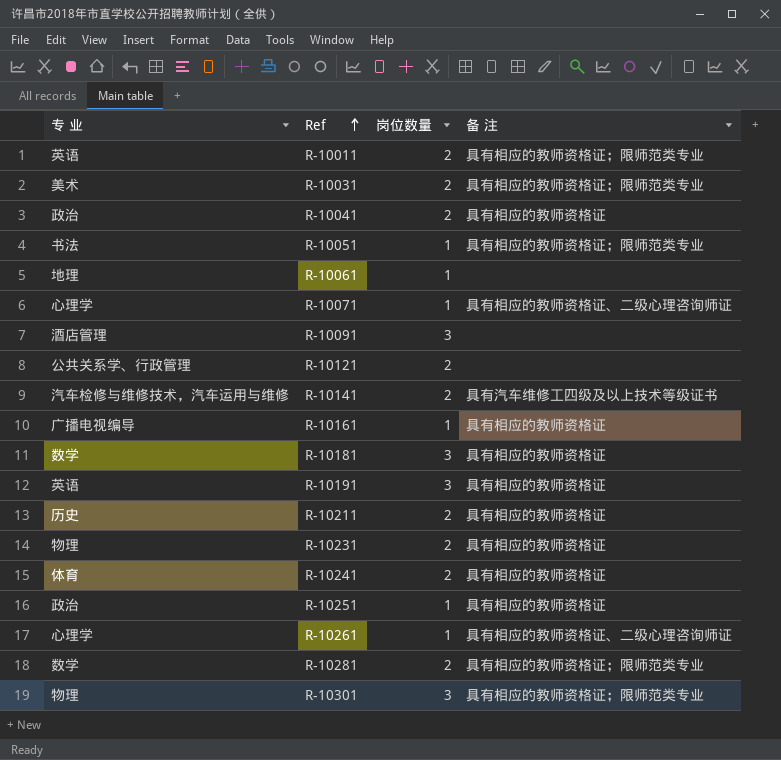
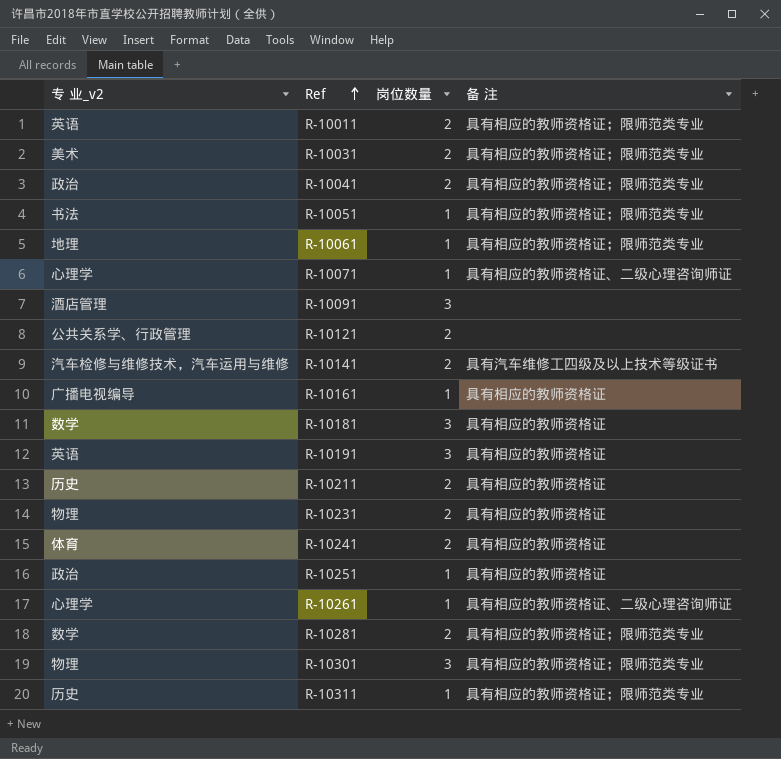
column name: 专 业 -> 专 业_v2
R-10041 | 备 注: 具有相应的教师资格证 -> 具有相应的教师资格证；限师范类专业
R-10061 | 备 注: none -> 具有相应的教师资格证；限师范类专业
row R-10311: none -> 历史 | 1 | 具有相应的教师资格证；限师范类专业

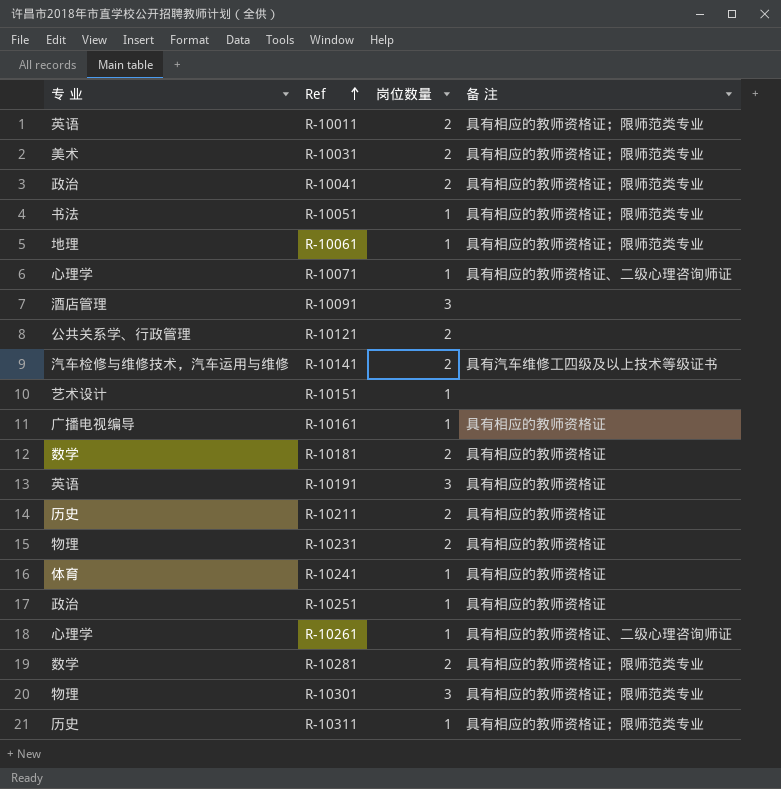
column name: 专 业_v2 -> 专 业
row R-10151: none -> 艺术设计 | 1 | none
R-10181 | 岗位数量: 3 -> 2
R-10241 | 岗位数量: 2 -> 1

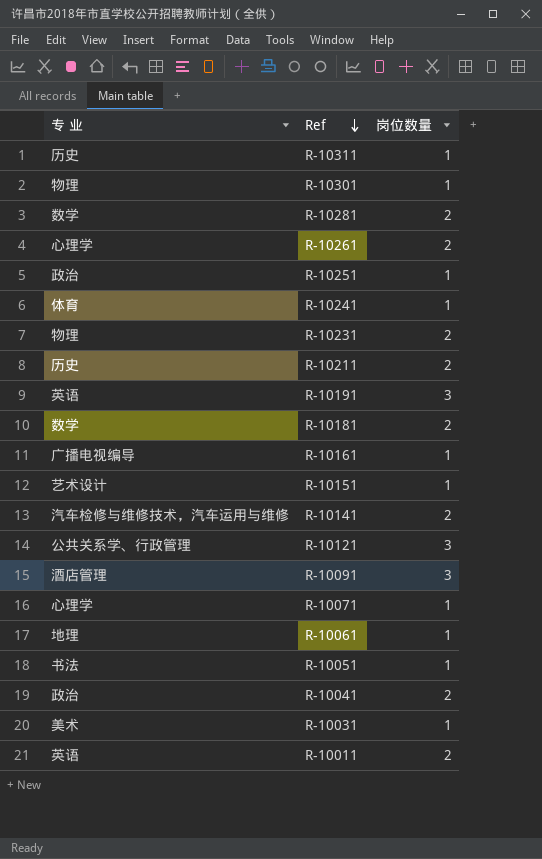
row order: Ref ascending -> Ref descending
column 备 注 | position: 4 -> none
R-10301 | 岗位数量: 3 -> 1
R-10261 | 岗位数量: 1 -> 2
R-10121 | 岗位数量: 2 -> 3
R-10031 | 岗位数量: 2 -> 1

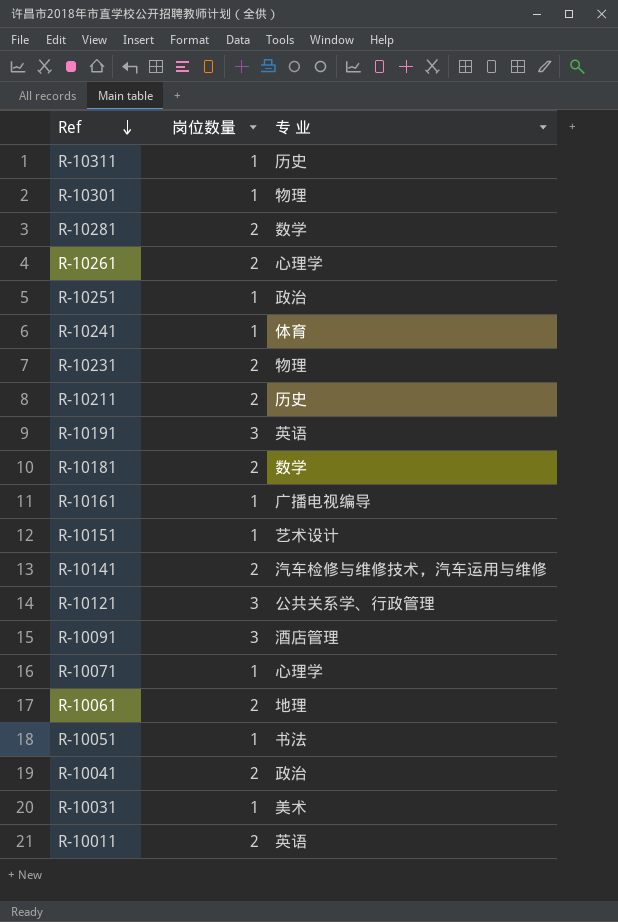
column 专 业 | position: 1 -> 3
R-10061 | 岗位数量: 1 -> 2

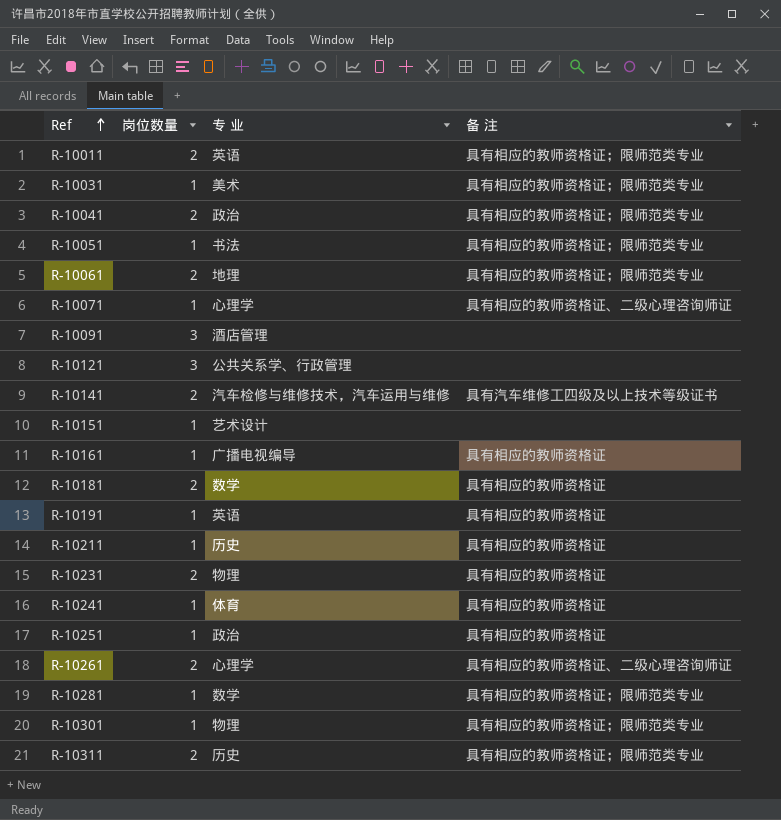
row order: Ref descending -> Ref ascending
column 备 注 | position: none -> 4
R-10191 | 岗位数量: 3 -> 1
R-10211 | 岗位数量: 2 -> 1
R-10281 | 岗位数量: 2 -> 1
R-10311 | 岗位数量: 1 -> 2

